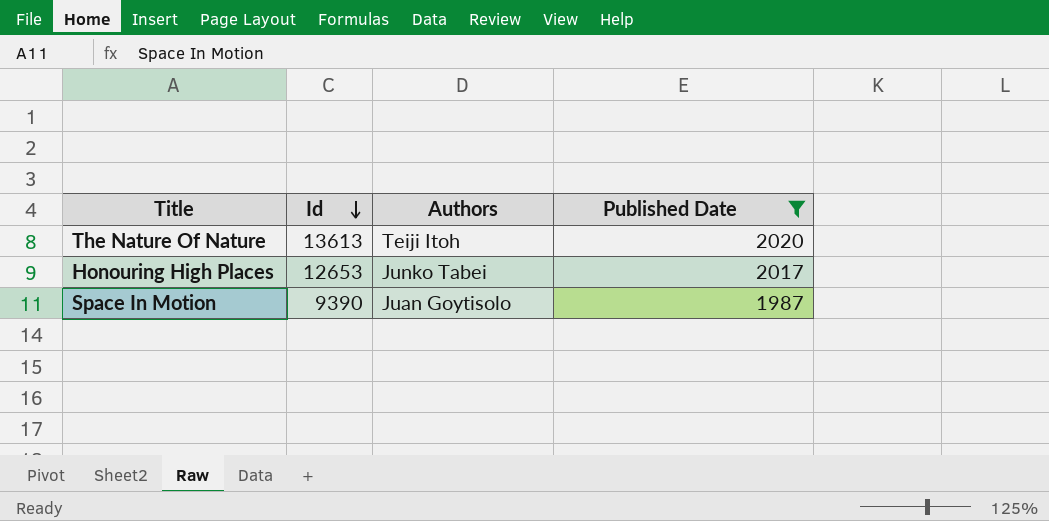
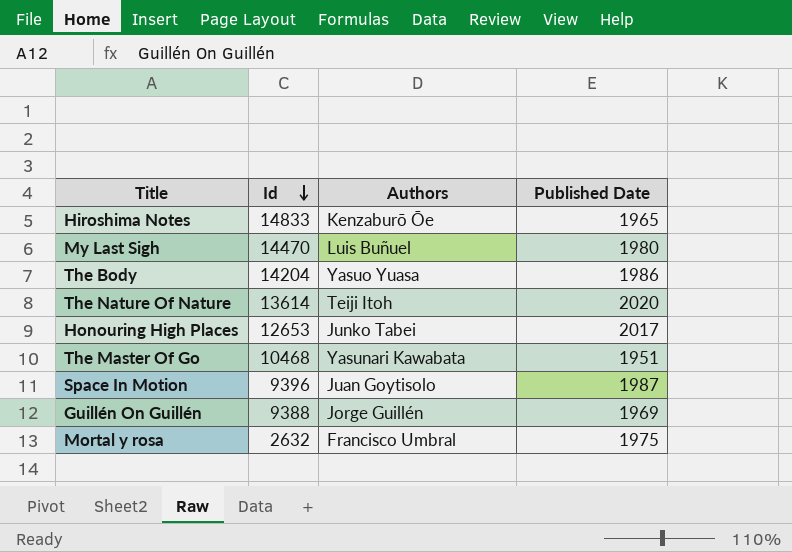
filter: Published Date >= 1987 -> none
The Nature Of Nature | Id: 13613 -> 13614
Space In Motion | Id: 9390 -> 9396

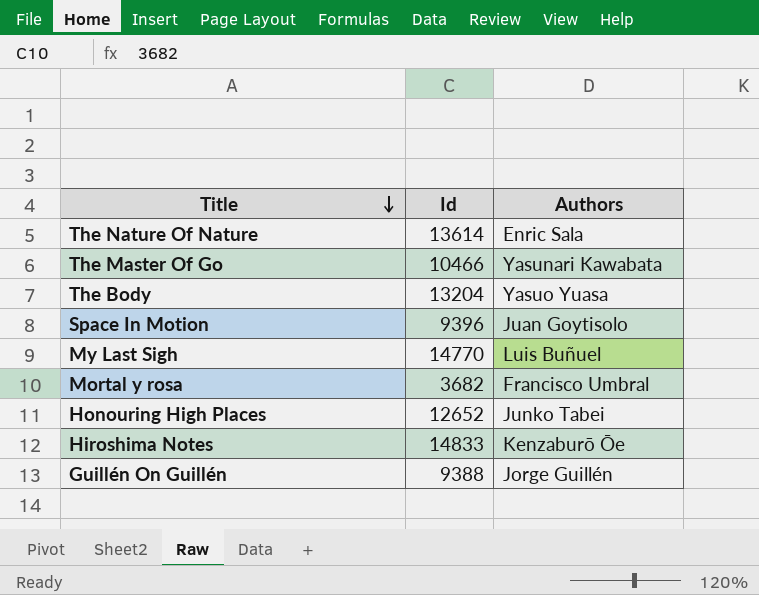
row order: Id descending -> Title descending
column Published Date | position: 4 -> none
The Nature Of Nature | Authors: Teiji Itoh -> Enric Sala
The Master Of Go | Id: 10468 -> 10466
The Body | Id: 14204 -> 13204
My Last Sigh | Id: 14470 -> 14770
Mortal y rosa | Id: 2632 -> 3682
Honouring High Places | Id: 12653 -> 12652

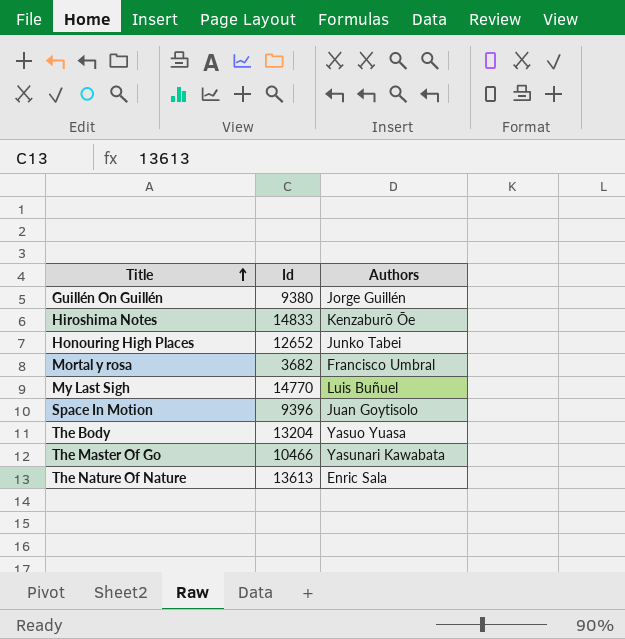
row order: Title descending -> Title ascending
Guillén On Guillén | Id: 9388 -> 9380
The Nature Of Nature | Id: 13614 -> 13613

